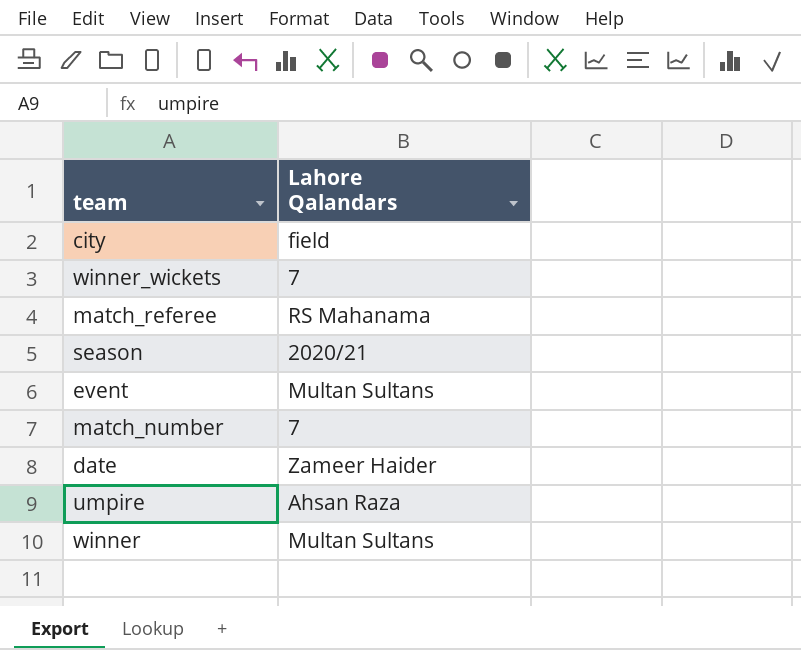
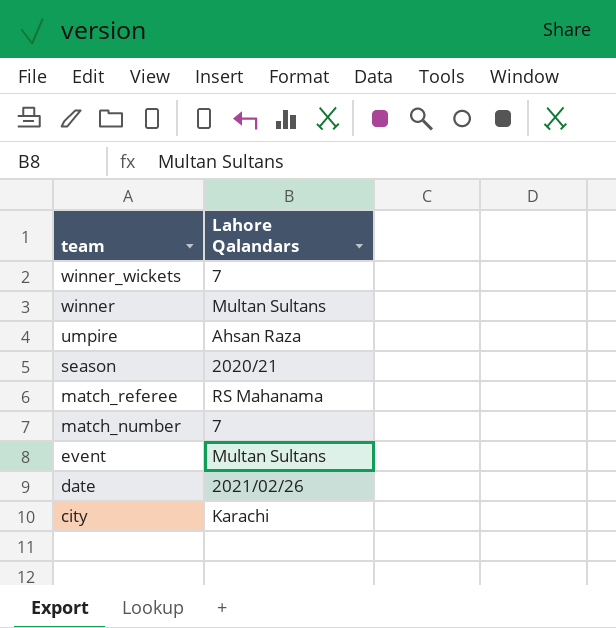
row order: none -> team descending
date | Lahore Qalandars: Zameer Haider -> 2021/02/26
city | Lahore Qalandars: field -> Karachi

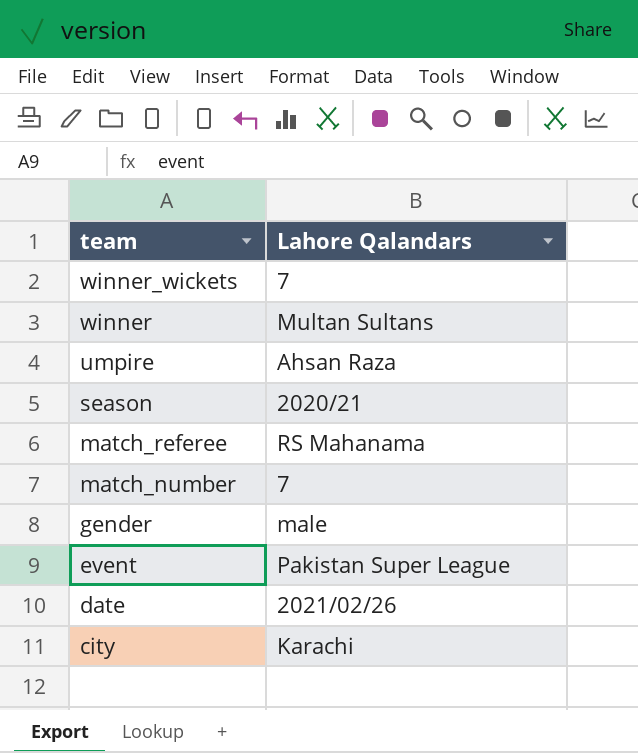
row gender: none -> male
event | Lahore Qalandars: Multan Sultans -> Pakistan Super League

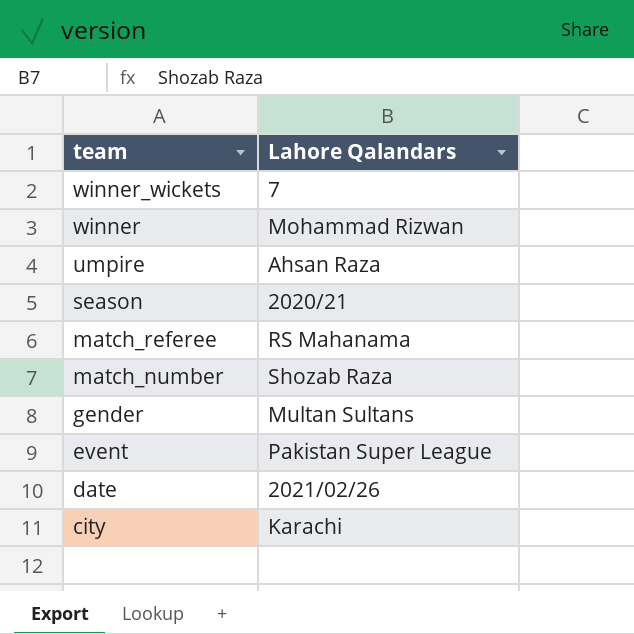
winner | Lahore Qalandars: Multan Sultans -> Mohammad Rizwan
match_number | Lahore Qalandars: 7 -> Shozab Raza
gender | Lahore Qalandars: male -> Multan Sultans

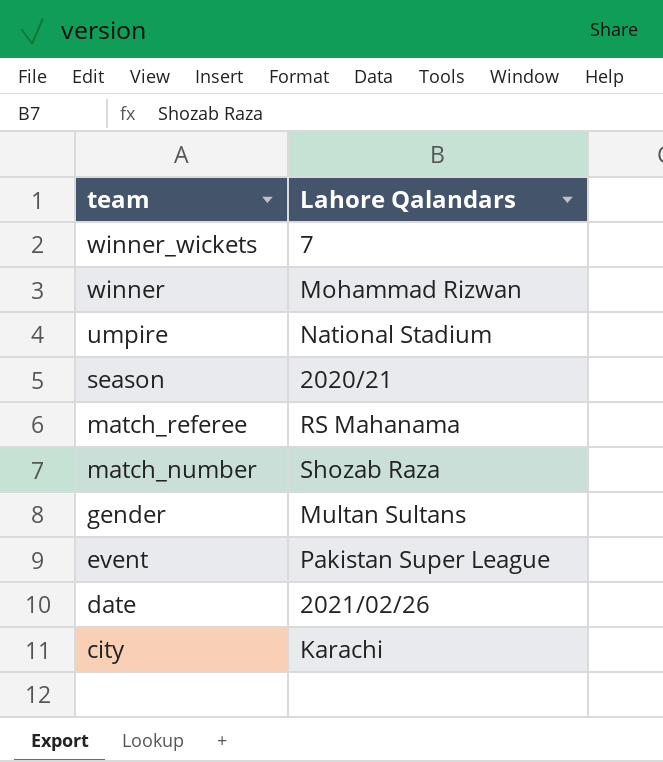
umpire | Lahore Qalandars: Ahsan Raza -> National Stadium

